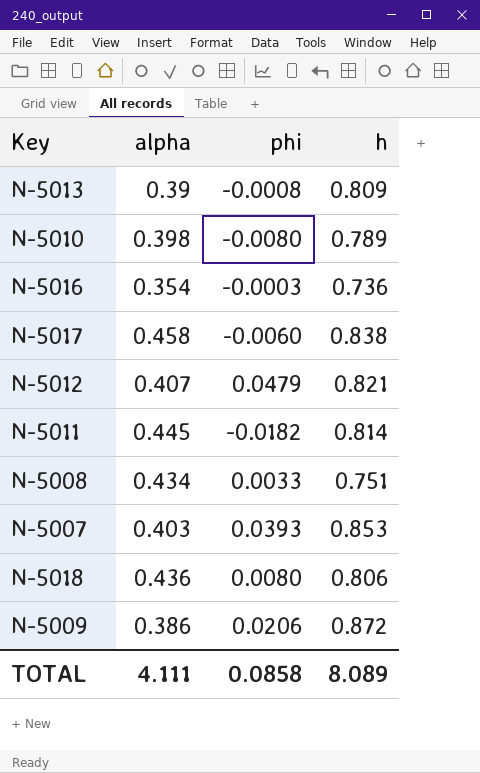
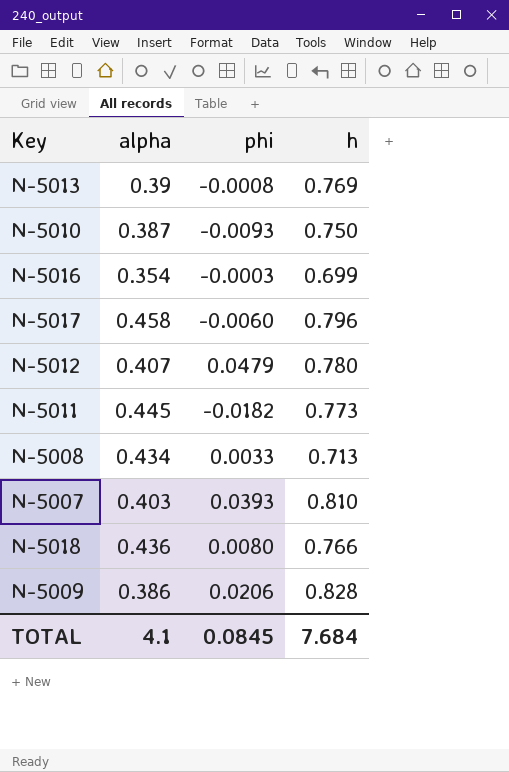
N-5013 | h: 0.809 -> 0.769
N-5010 | alpha: 0.398 -> 0.387
N-5010 | phi: -0.0080 -> -0.0093
N-5010 | h: 0.789 -> 0.750
N-5016 | h: 0.736 -> 0.699
N-5017 | h: 0.838 -> 0.796
N-5012 | h: 0.821 -> 0.780
N-5011 | h: 0.814 -> 0.773
N-5008 | h: 0.751 -> 0.713
N-5007 | h: 0.853 -> 0.810
N-5018 | h: 0.806 -> 0.766
N-5009 | h: 0.872 -> 0.828
TOTAL | alpha: 4.111 -> 4.1
TOTAL | phi: 0.0858 -> 0.0845
TOTAL | h: 8.089 -> 7.684

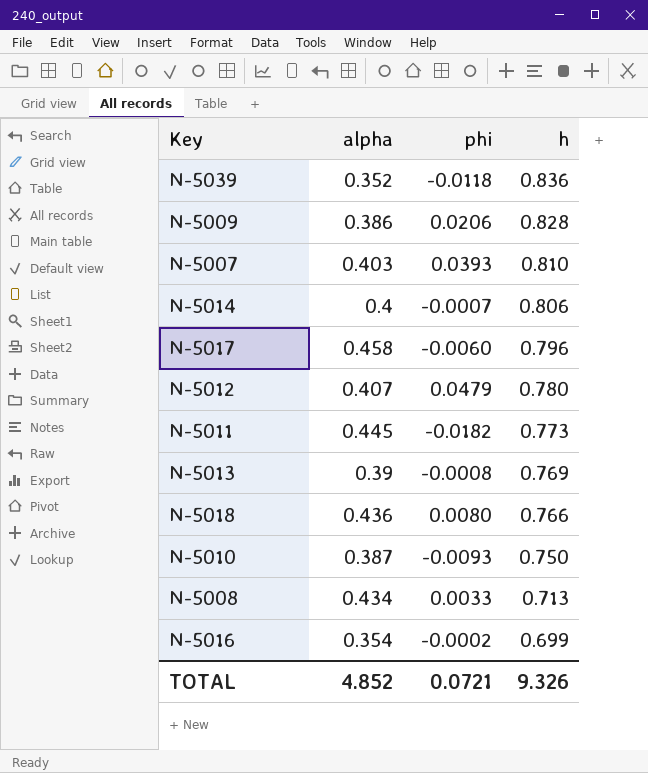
row order: none -> h descending
row N-5039: none -> 0.352 | -0.0118 | 0.836
row N-5014: none -> 0.4 | -0.0007 | 0.806
N-5016 | phi: -0.0003 -> -0.0002
TOTAL | alpha: 4.1 -> 4.852
TOTAL | phi: 0.0845 -> 0.0721
TOTAL | h: 7.684 -> 9.326

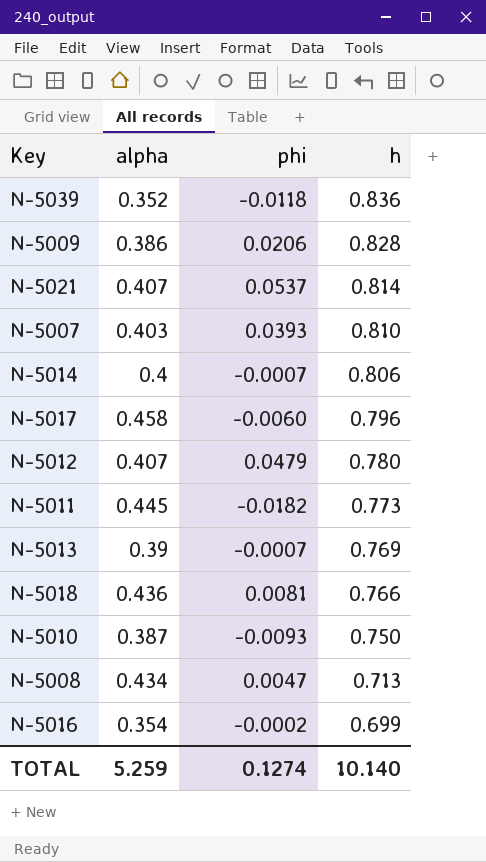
row N-5021: none -> 0.407 | 0.0537 | 0.814
N-5013 | phi: -0.0008 -> -0.0007
N-5018 | phi: 0.0080 -> 0.0081
N-5008 | phi: 0.0033 -> 0.0047
TOTAL | alpha: 4.852 -> 5.259
TOTAL | phi: 0.0721 -> 0.1274
TOTAL | h: 9.326 -> 10.140

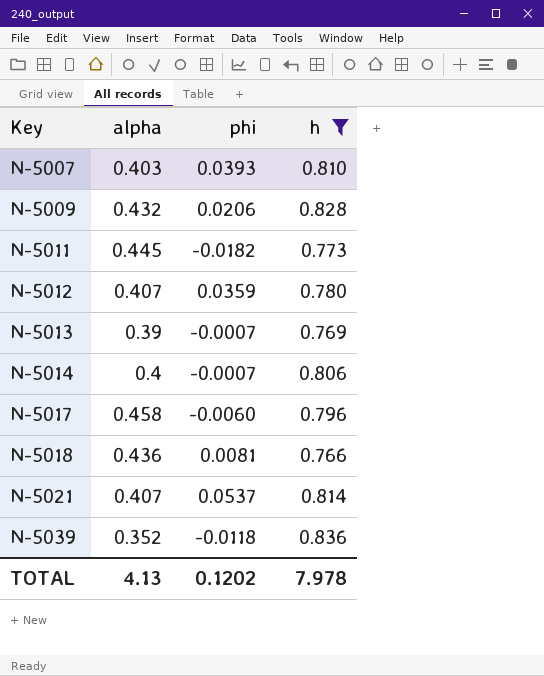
filter: none -> h >= 0.766
row order: h descending -> Key ascending
N-5009 | alpha: 0.386 -> 0.432
N-5012 | phi: 0.0479 -> 0.0359
TOTAL | alpha: 5.259 -> 4.13
TOTAL | phi: 0.1274 -> 0.1202
TOTAL | h: 10.140 -> 7.978

